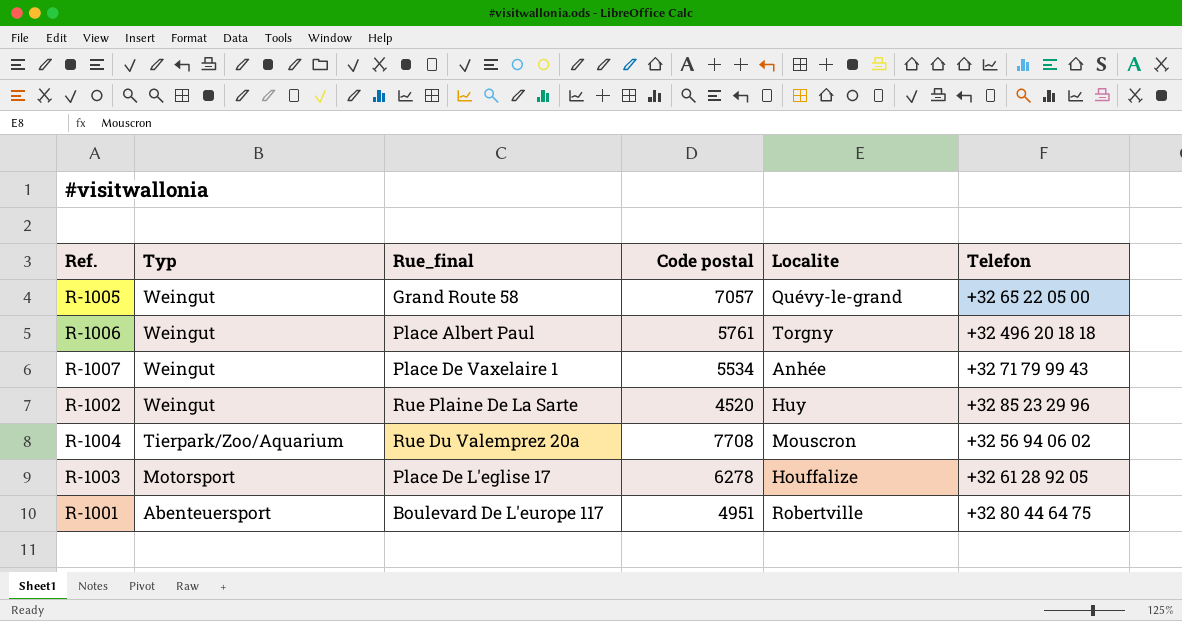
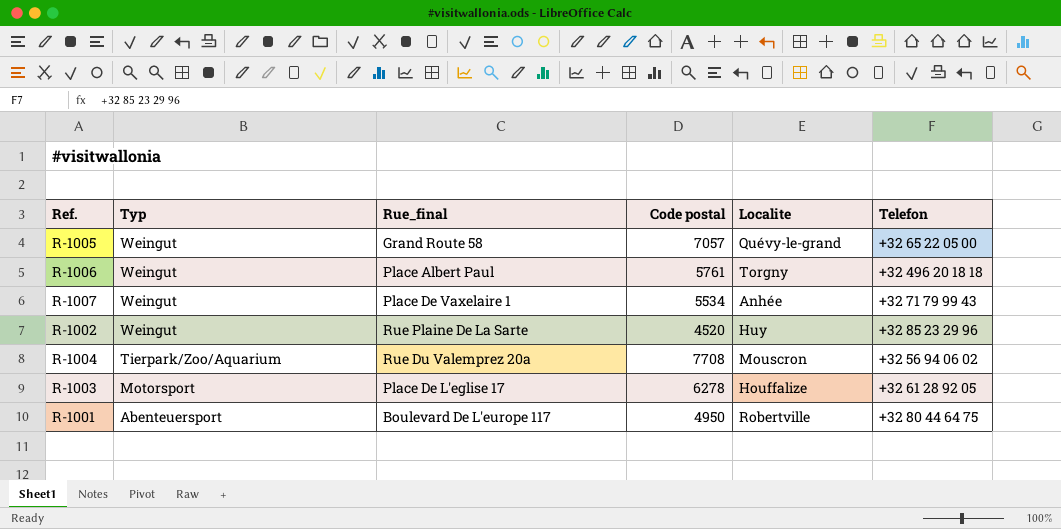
R-1001 | Code postal: 4951 -> 4950

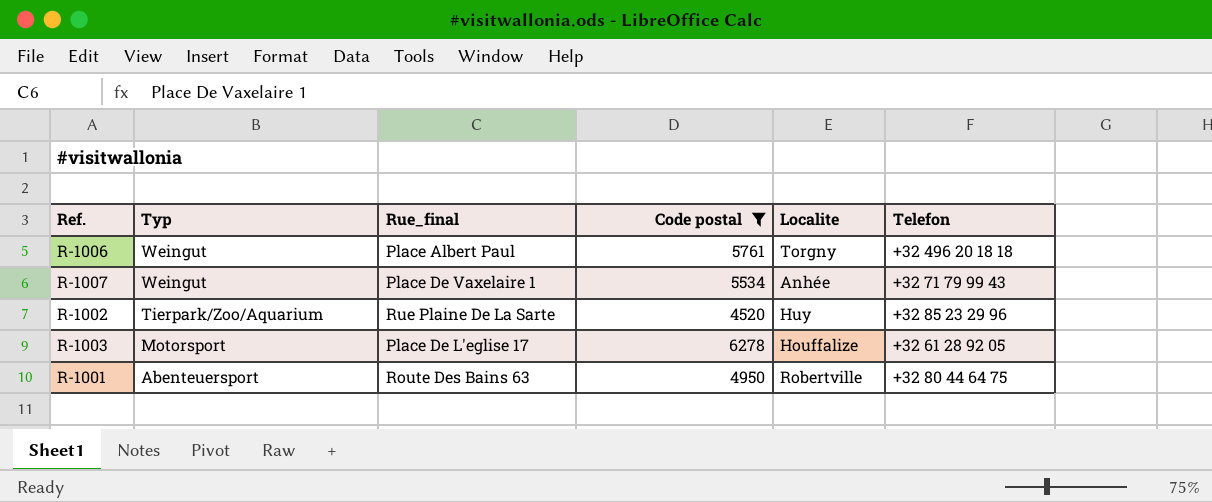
filter: none -> Code postal <= 6278
R-1002 | Typ: Weingut -> Tierpark/Zoo/Aquarium
R-1001 | Rue_final: Boulevard De L'europe 117 -> Route Des Bains 63

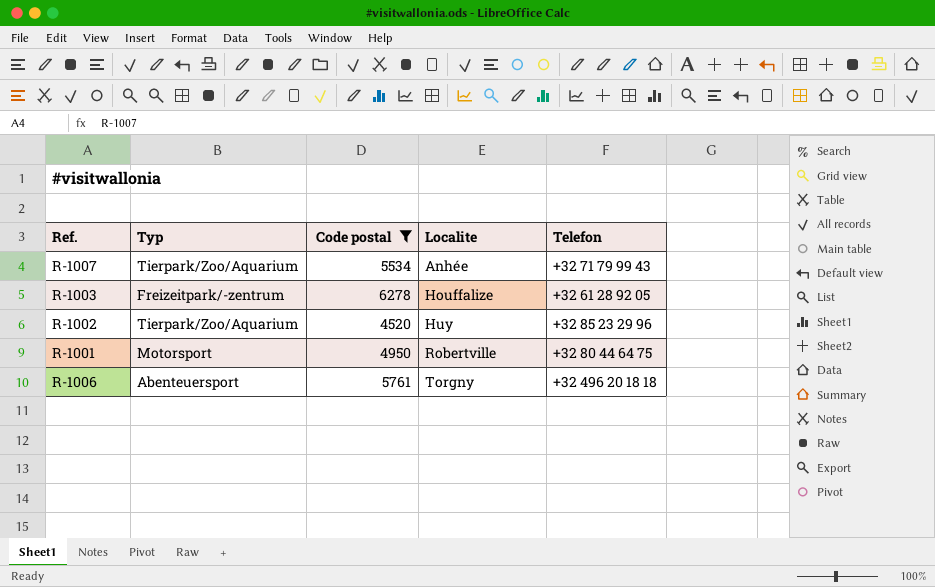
row order: Typ descending -> Localite ascending
column Rue_final | position: 3 -> none
R-1007 | Typ: Weingut -> Tierpark/Zoo/Aquarium
R-1003 | Typ: Motorsport -> Freizeitpark/-zentrum
R-1001 | Typ: Abenteuersport -> Motorsport
R-1006 | Typ: Weingut -> Abenteuersport

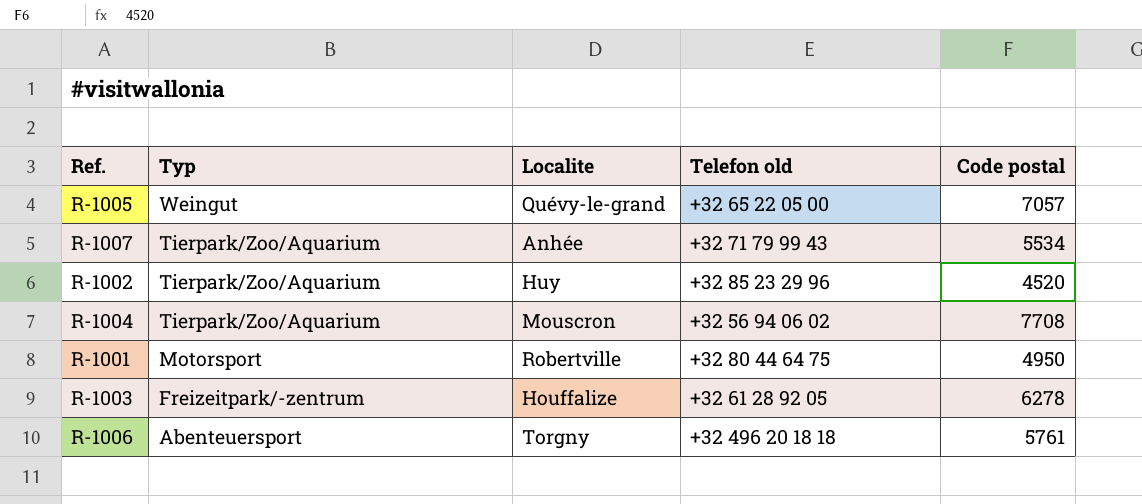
filter: Code postal <= 6278 -> none
row order: Localite ascending -> Typ descending
column name: Telefon -> Telefon old
column Code postal | position: 3 -> 5

